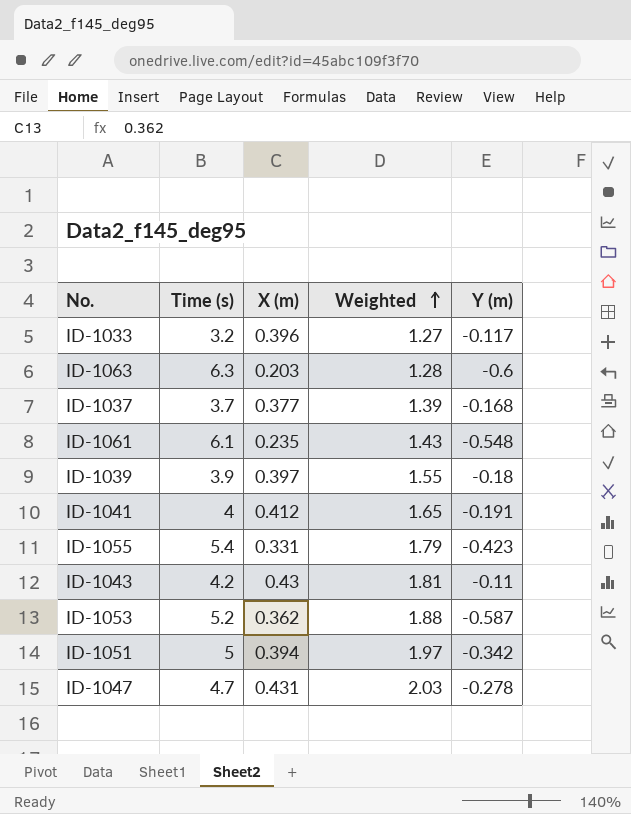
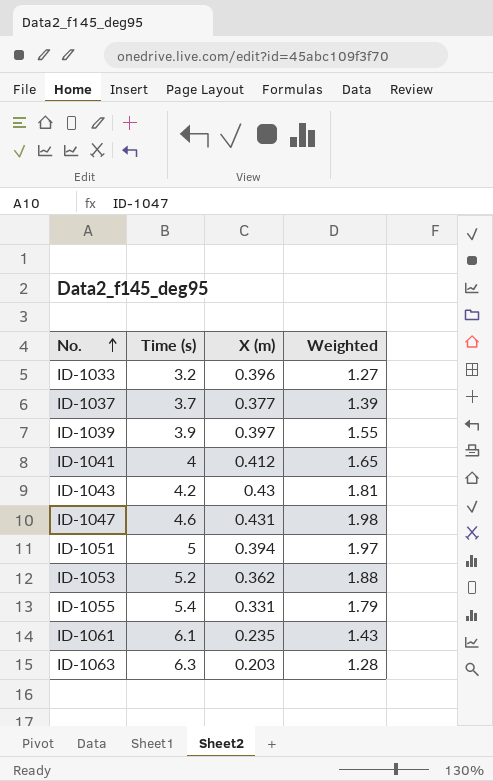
row order: Weighted ascending -> No. ascending
column Y (m) | position: 5 -> none
ID-1047 | Time (s): 4.7 -> 4.6
ID-1047 | Weighted: 2.03 -> 1.98

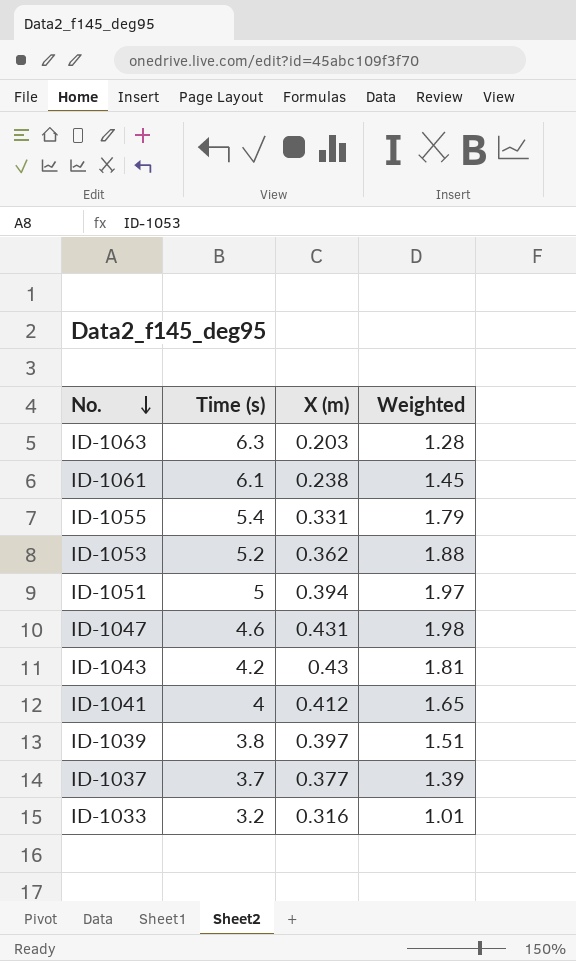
row order: No. ascending -> No. descending
ID-1061 | X (m): 0.235 -> 0.238
ID-1061 | Weighted: 1.43 -> 1.45
ID-1039 | Time (s): 3.9 -> 3.8
ID-1039 | Weighted: 1.55 -> 1.51
ID-1033 | X (m): 0.396 -> 0.316
ID-1033 | Weighted: 1.27 -> 1.01

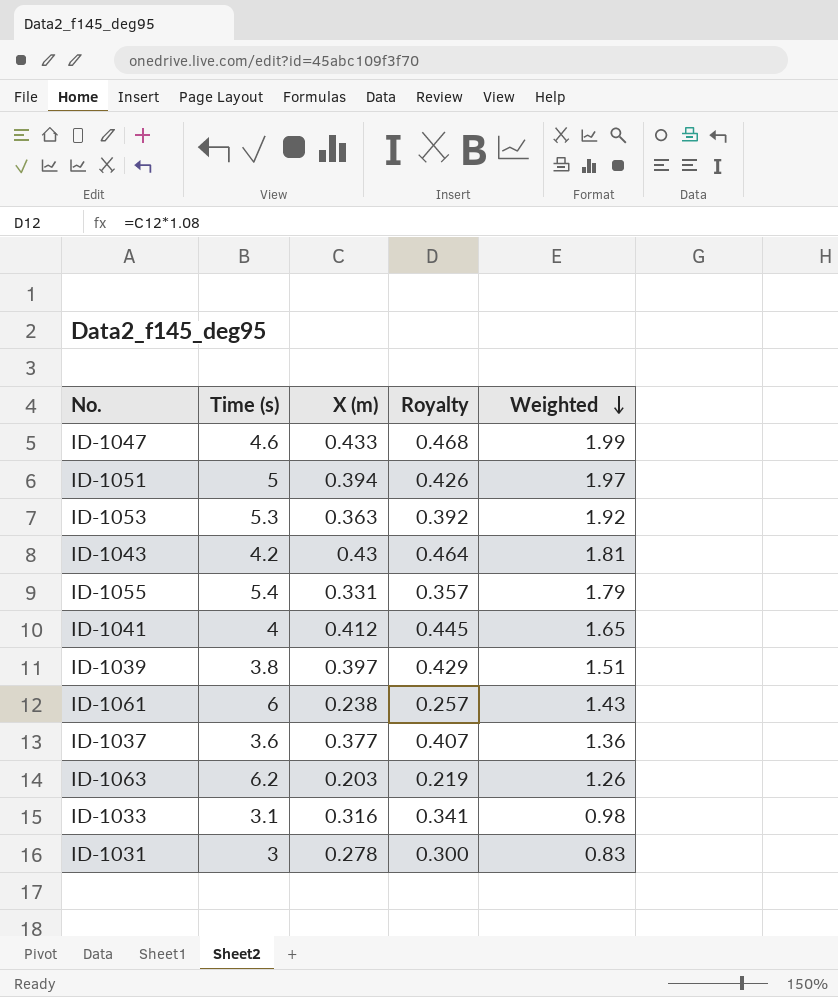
row order: No. descending -> Weighted descending
column Royalty | formula: none -> [X (m)] * 1.08
ID-1047 | X (m): 0.431 -> 0.433
ID-1047 | Weighted: 1.98 -> 1.99
ID-1053 | Time (s): 5.2 -> 5.3
ID-1053 | X (m): 0.362 -> 0.363
ID-1053 | Weighted: 1.88 -> 1.92
ID-1061 | Time (s): 6.1 -> 6
ID-1061 | Weighted: 1.45 -> 1.43
ID-1037 | Time (s): 3.7 -> 3.6
ID-1037 | Weighted: 1.39 -> 1.36
ID-1063 | Time (s): 6.3 -> 6.2
ID-1063 | Weighted: 1.28 -> 1.26
ID-1033 | Time (s): 3.2 -> 3.1
ID-1033 | Weighted: 1.01 -> 0.98
row ID-1031: none -> 3 | 0.278 | 0.300 | 0.83

